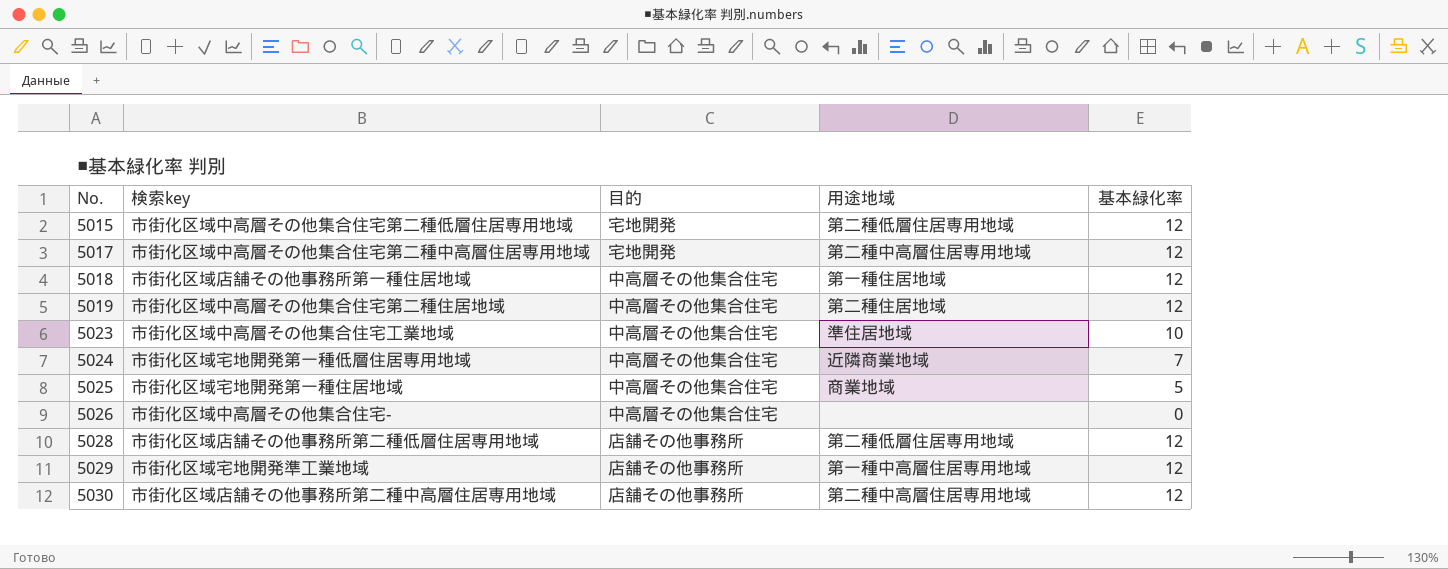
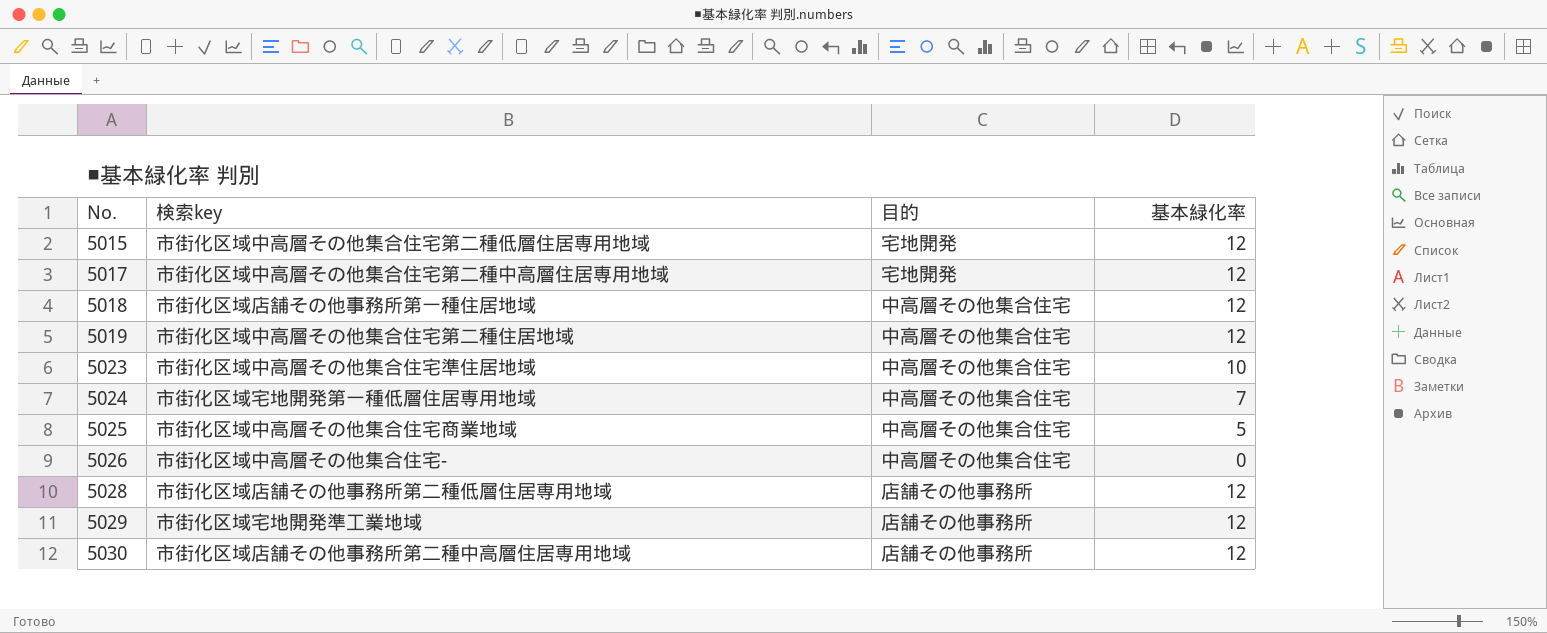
column 用途地域 | position: 4 -> none
5023 | 検索key: 市街化区域中高層その他集合住宅工業地域 -> 市街化区域中高層その他集合住宅準住居地域
5025 | 検索key: 市街化区域宅地開発第一種住居地域 -> 市街化区域中高層その他集合住宅商業地域

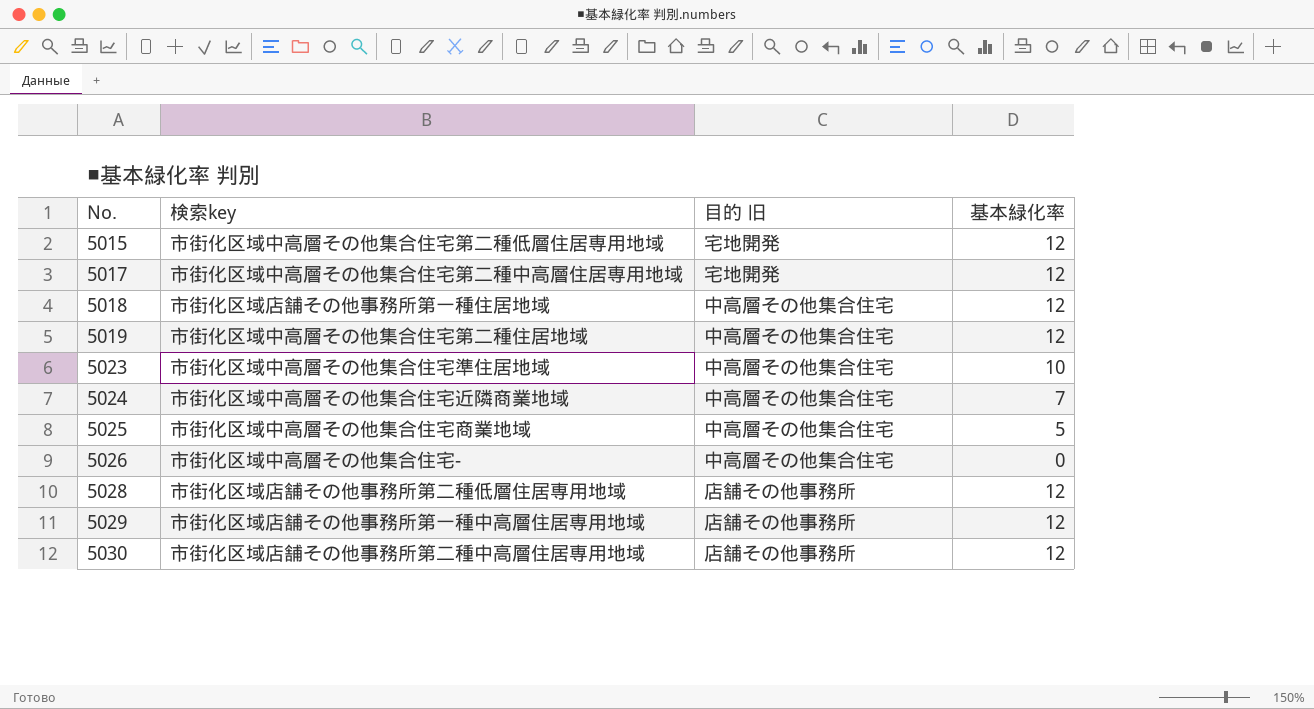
column name: 目的 -> 目的 旧
5024 | 検索key: 市街化区域宅地開発第一種低層住居専用地域 -> 市街化区域中高層その他集合住宅近隣商業地域
5029 | 検索key: 市街化区域宅地開発準工業地域 -> 市街化区域店舗その他事務所第一種中高層住居専用地域

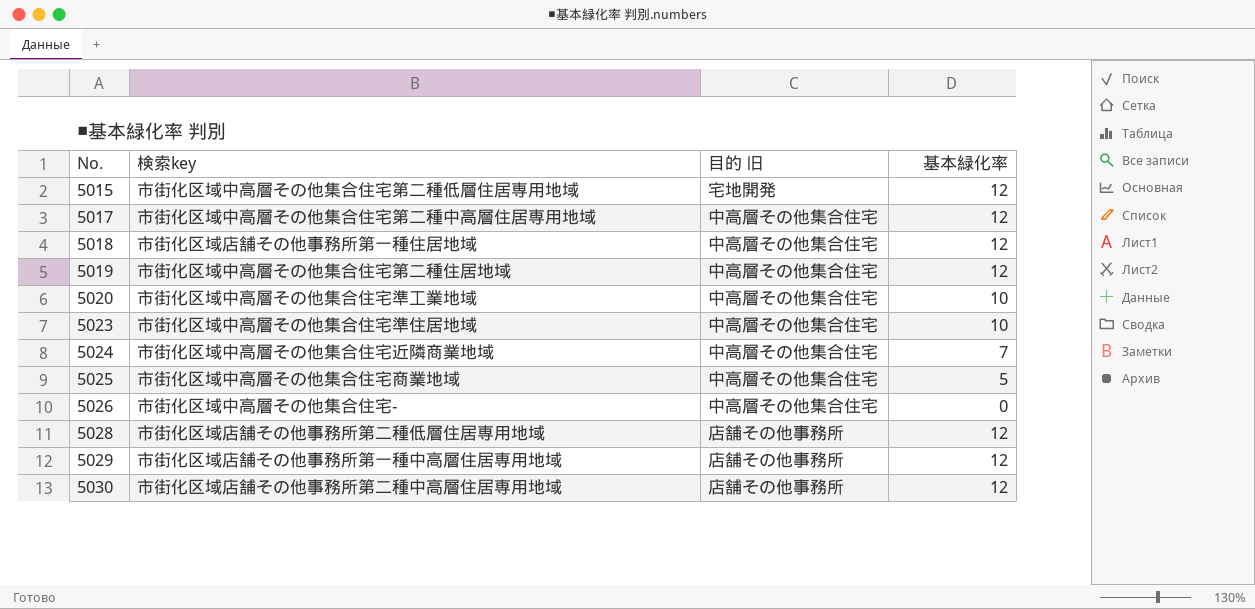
5017 | 目的 旧: 宅地開発 -> 中高層その他集合住宅
row 5020: none -> 市街化区域中高層その他集合住宅準工業地域 | 中高層その他集合住宅 | 10

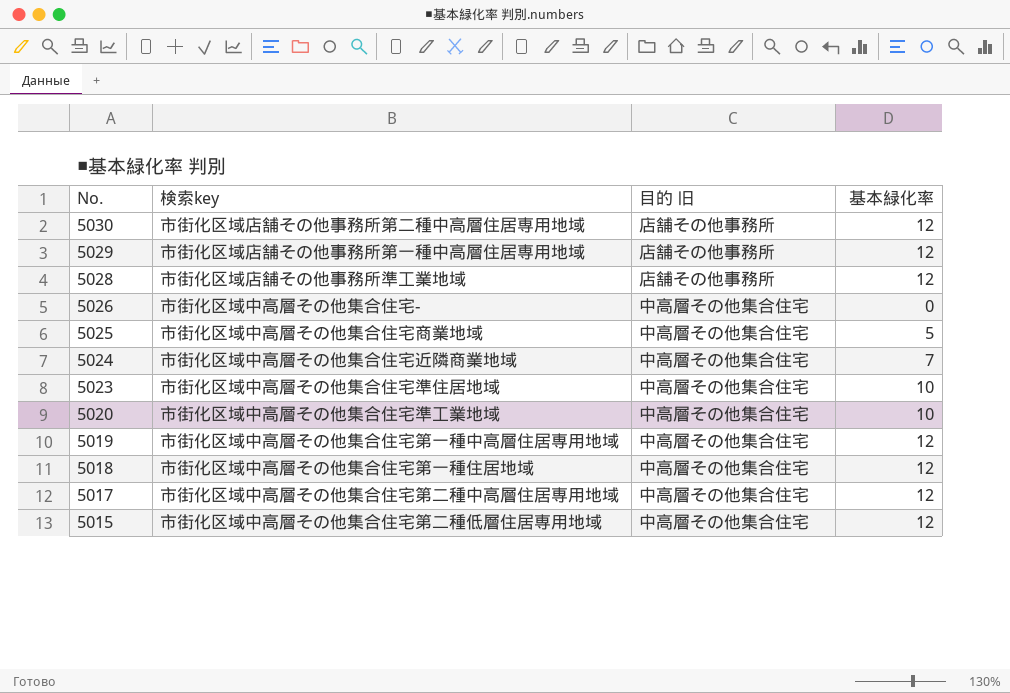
row order: No. ascending -> No. descending
5028 | 検索key: 市街化区域店舗その他事務所第二種低層住居専用地域 -> 市街化区域店舗その他事務所準工業地域
5019 | 検索key: 市街化区域中高層その他集合住宅第二種住居地域 -> 市街化区域中高層その他集合住宅第一種中高層住居専用地域
5018 | 検索key: 市街化区域店舗その他事務所第一種住居地域 -> 市街化区域中高層その他集合住宅第一種住居地域
5015 | 目的 旧: 宅地開発 -> 中高層その他集合住宅

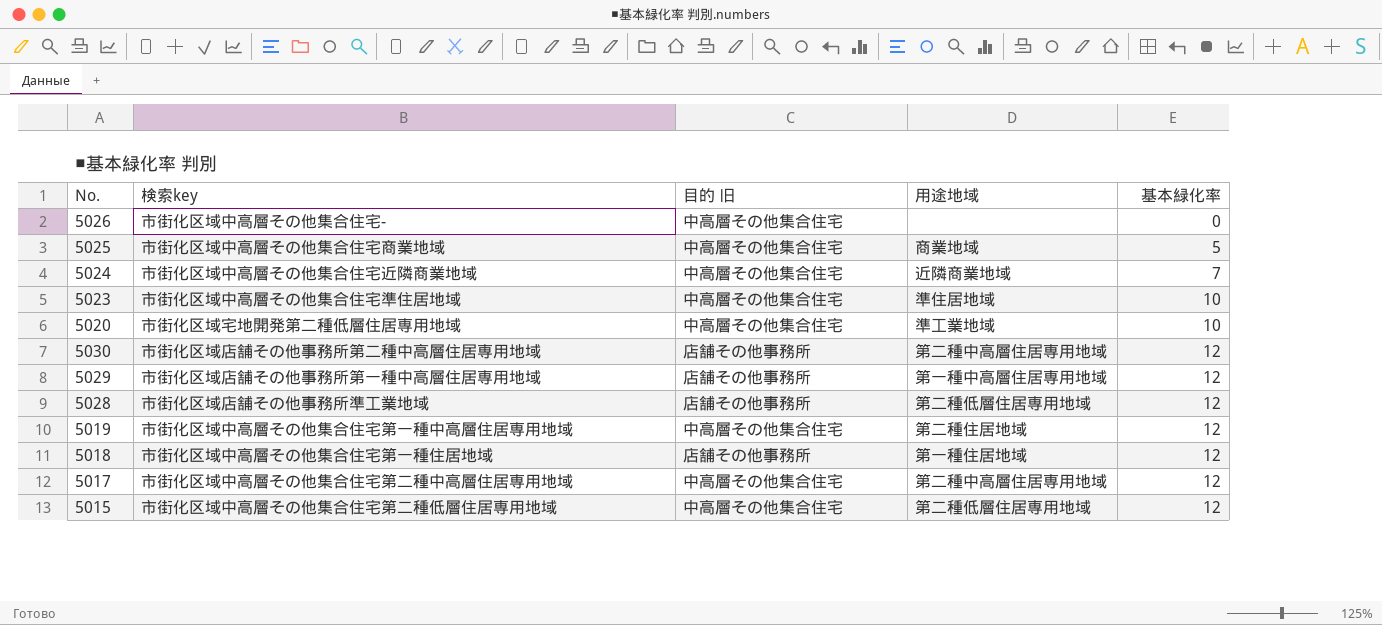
row order: No. descending -> 基本緑化率 ascending
column 用途地域 | position: none -> 4
5020 | 検索key: 市街化区域中高層その他集合住宅準工業地域 -> 市街化区域宅地開発第二種低層住居専用地域
5018 | 目的 旧: 中高層その他集合住宅 -> 店舗その他事務所

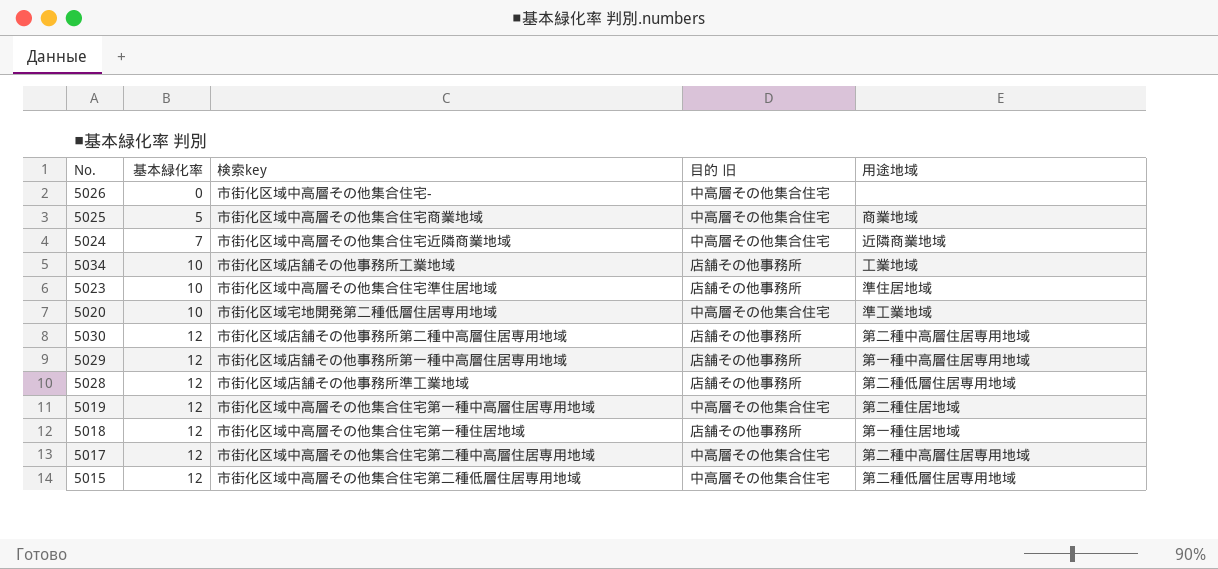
column 基本緑化率 | position: 5 -> 2
row 5034: none -> 10 | 市街化区域店舗その他事務所工業地域 | 店舗その他事務所 | 工業地域
5023 | 目的 旧: 中高層その他集合住宅 -> 店舗その他事務所

